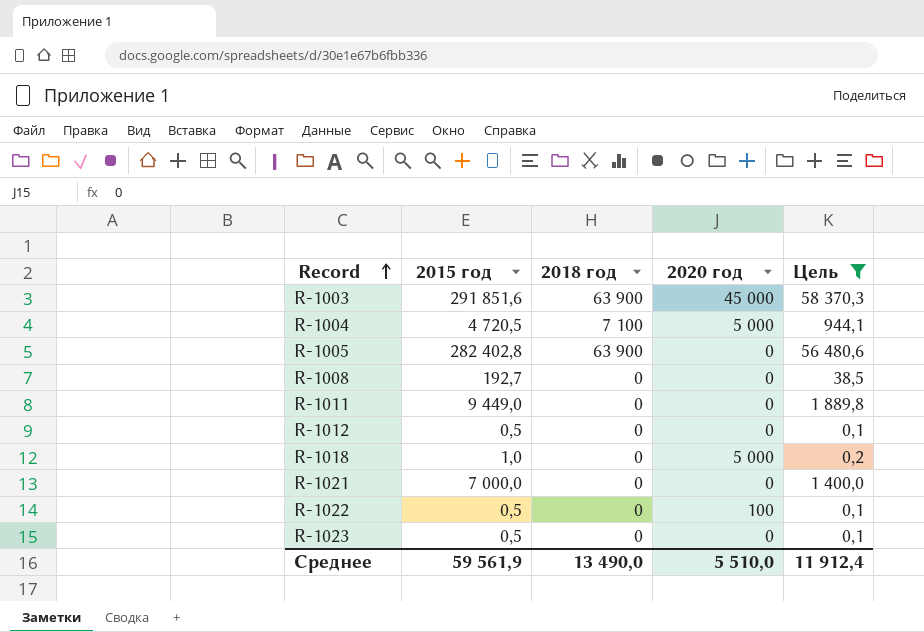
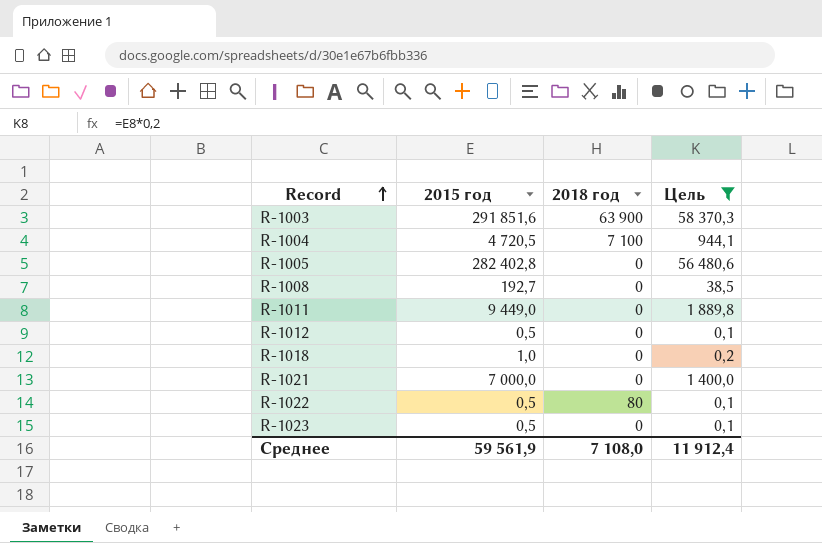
column 2020 год | position: 4 -> none
R-1005 | 2018 год: 63 900 -> 0
R-1022 | 2018 год: 0 -> 80
Среднее | 2018 год: 13 490,0 -> 7 108,0

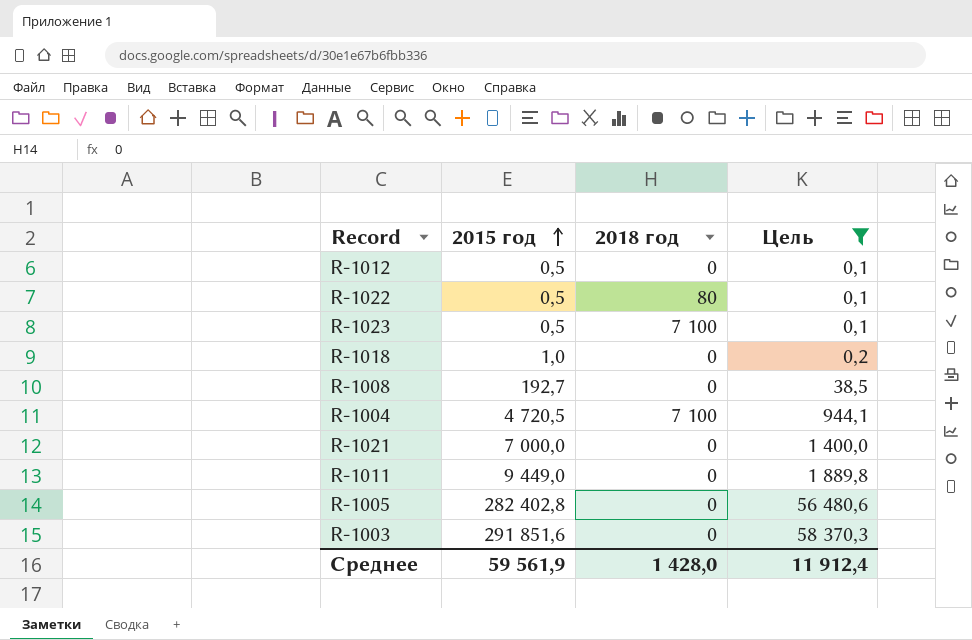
row order: Record ascending -> 2015 год ascending
R-1023 | 2018 год: 0 -> 7 100
R-1003 | 2018 год: 63 900 -> 0
Среднее | 2018 год: 7 108,0 -> 1 428,0

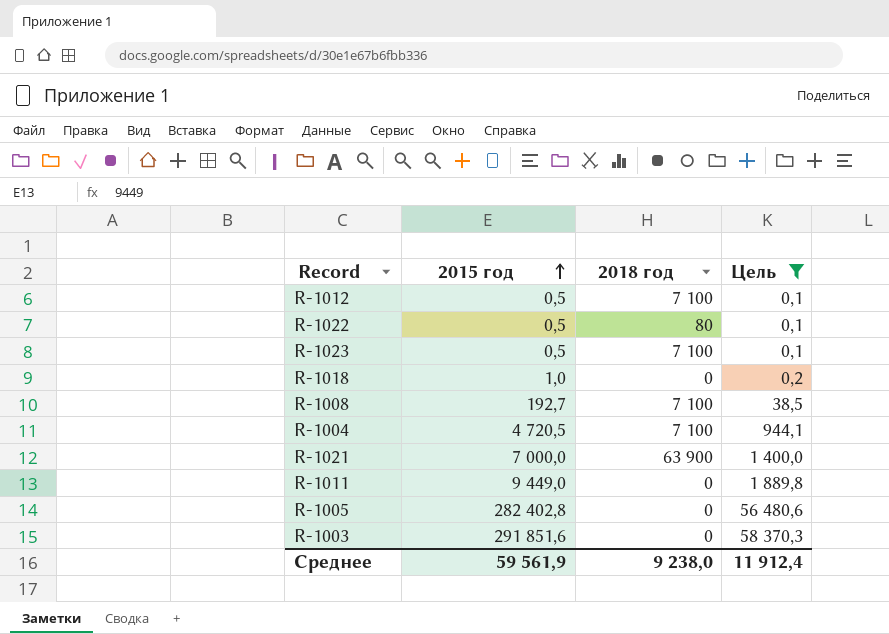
R-1012 | 2018 год: 0 -> 7 100
R-1008 | 2018 год: 0 -> 7 100
R-1021 | 2018 год: 0 -> 63 900
Среднее | 2018 год: 1 428,0 -> 9 238,0

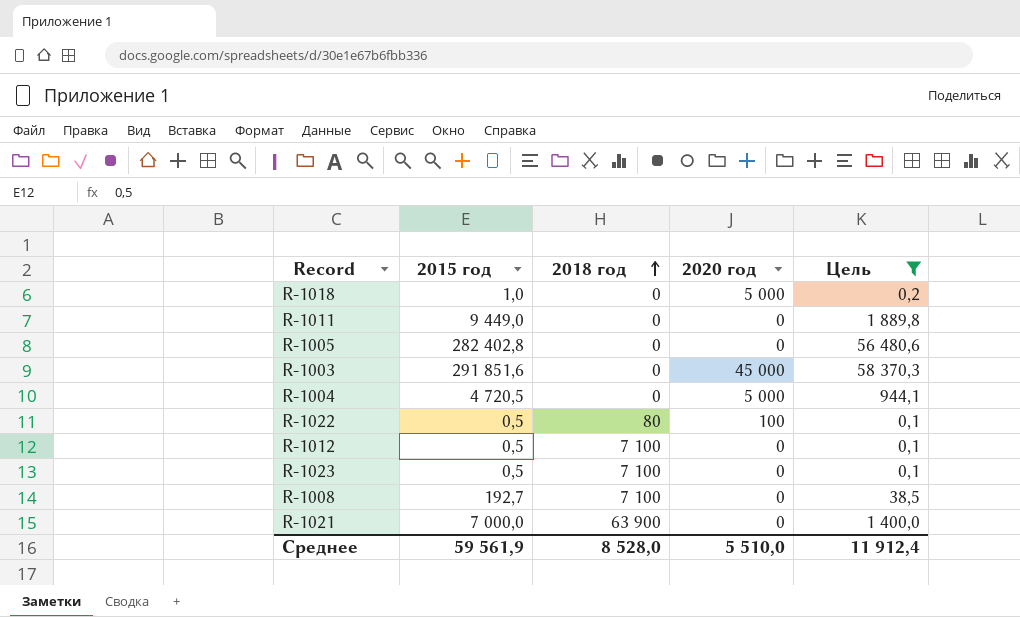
row order: 2015 год ascending -> 2018 год ascending
column 2020 год | position: none -> 4
R-1004 | 2018 год: 7 100 -> 0
Среднее | 2018 год: 9 238,0 -> 8 528,0

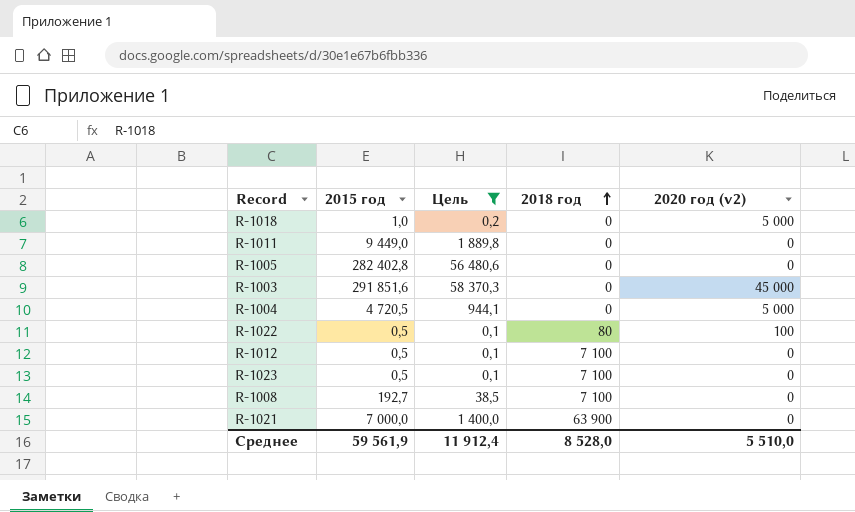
column Цель | position: 5 -> 3
column name: 2020 год -> 2020 год (v2)

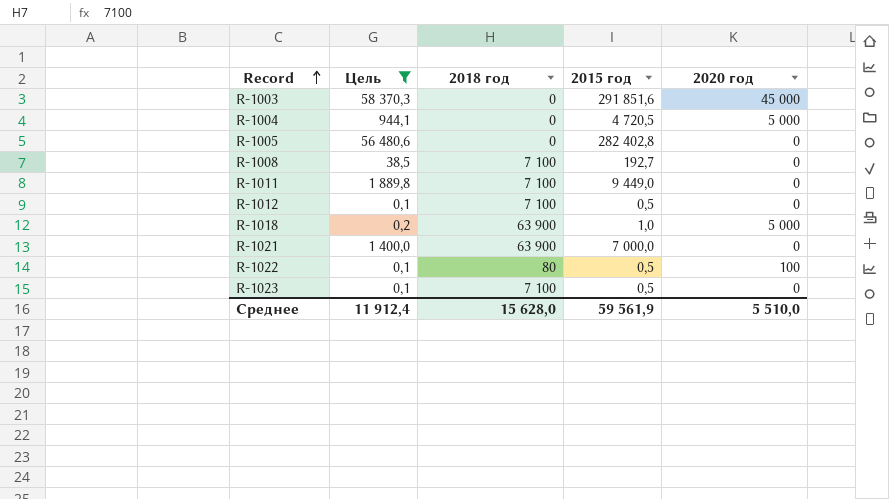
row order: 2018 год ascending -> Record ascending
column 2015 год | position: 2 -> 4
column name: 2020 год (v2) -> 2020 год
R-1011 | 2018 год: 0 -> 7 100
R-1018 | 2018 год: 0 -> 63 900
Среднее | 2018 год: 8 528,0 -> 15 628,0

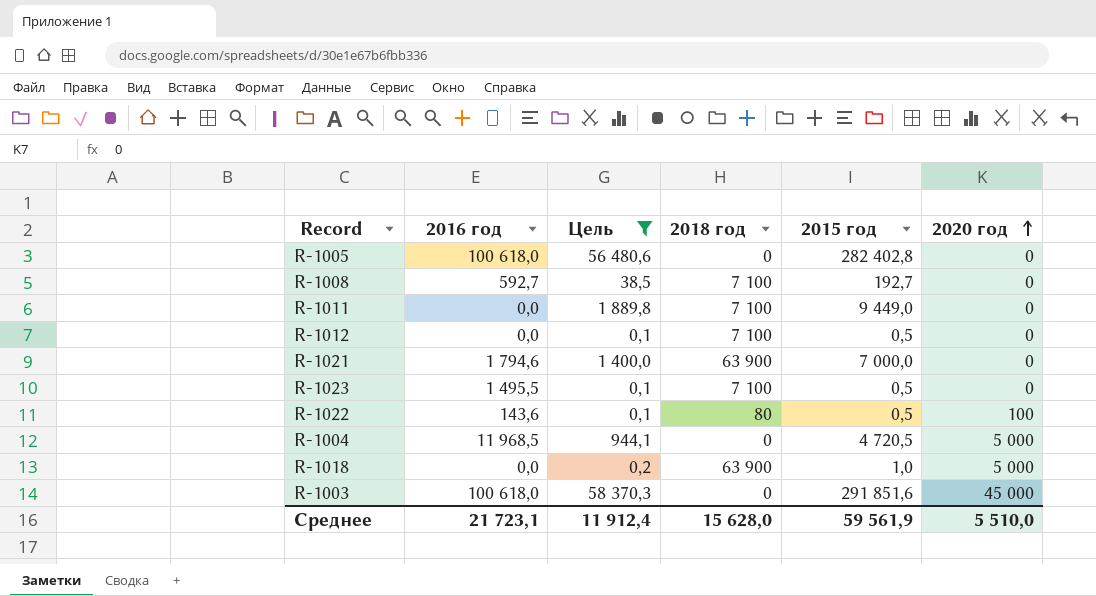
row order: Record ascending -> 2020 год ascending
column 2016 год | position: none -> 2

